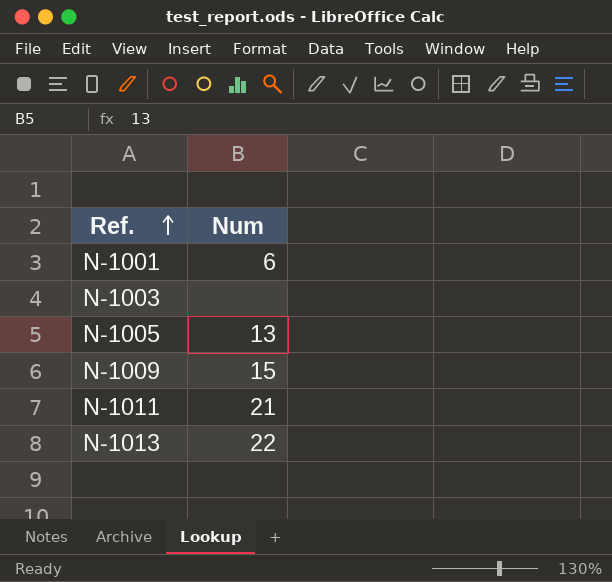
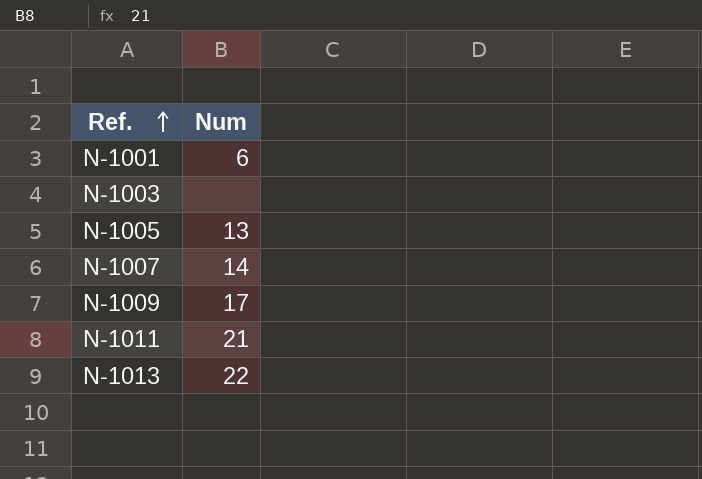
row N-1007: none -> 14
N-1009 | Num: 15 -> 17

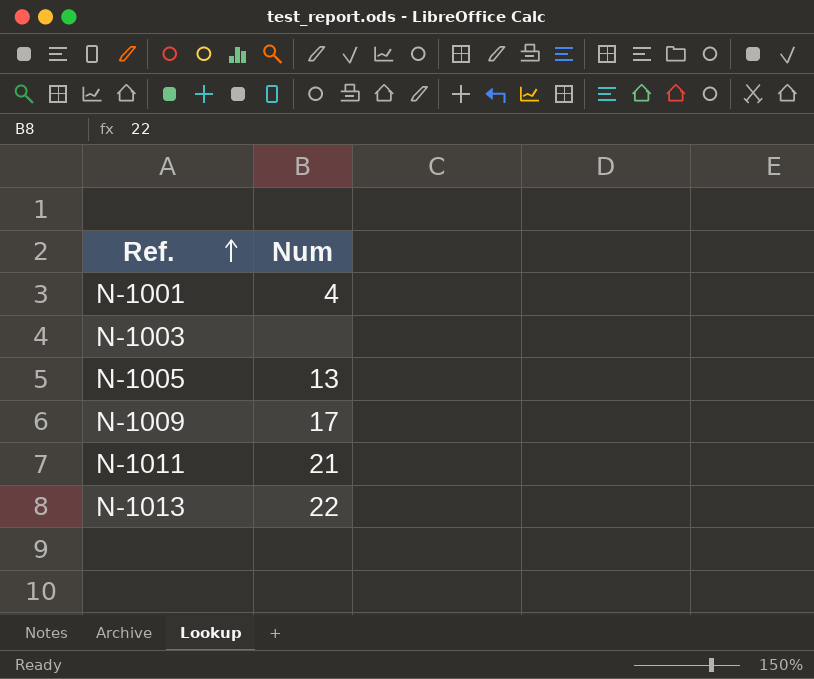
row N-1007: 14 -> none
N-1001 | Num: 6 -> 4

